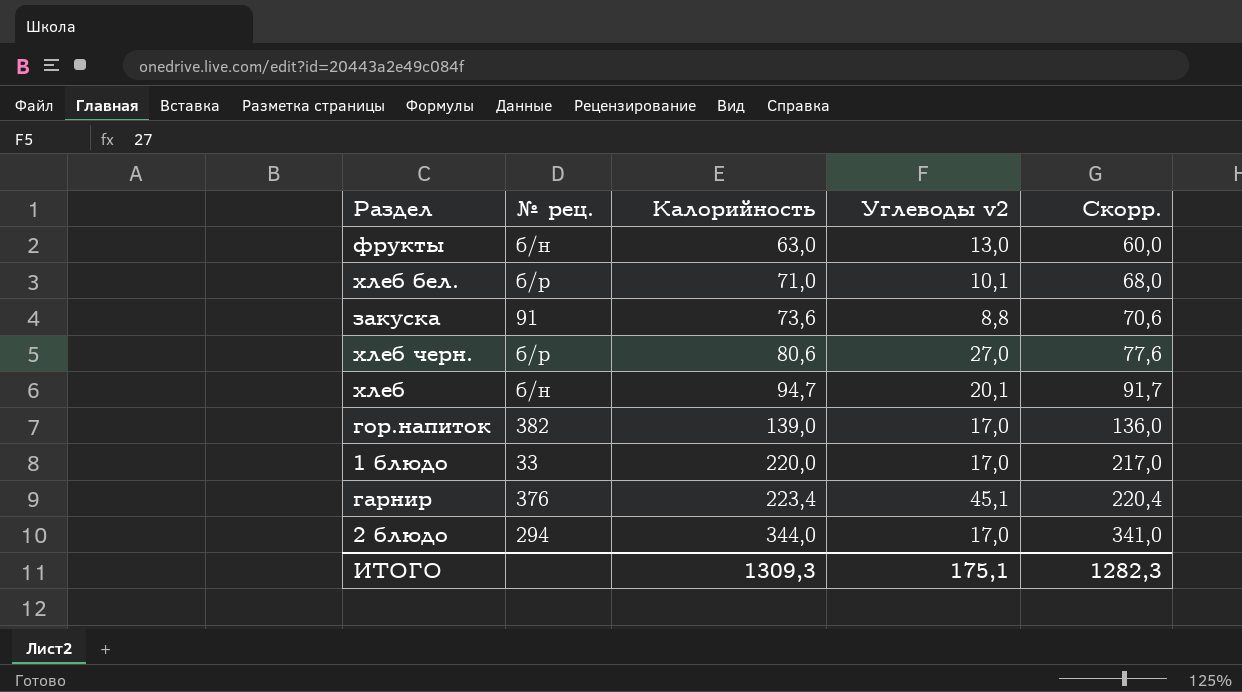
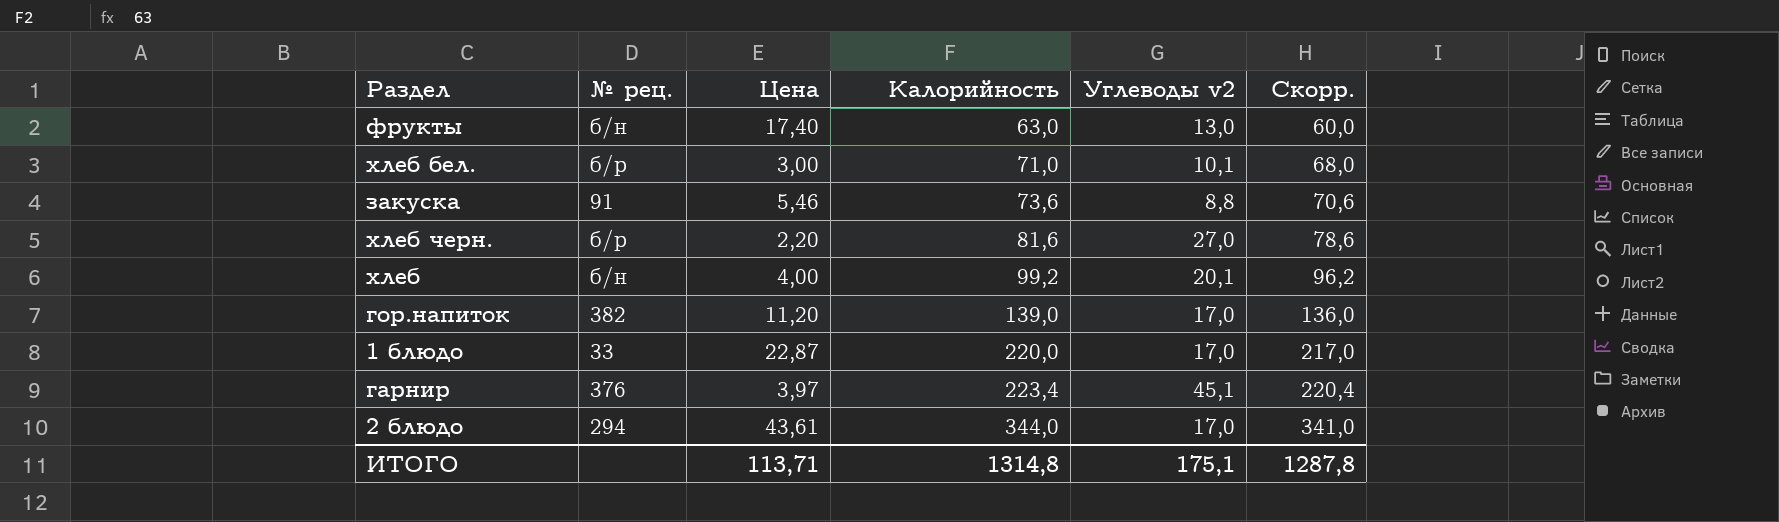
column Цена | position: none -> 3
хлеб черн. | Калорийность: 80,6 -> 81,6
хлеб черн. | Скорр.: 77,6 -> 78,6
хлеб | Калорийность: 94,7 -> 99,2
хлеб | Скорр.: 91,7 -> 96,2
ИТОГО | Калорийность: 1309,3 -> 1314,8
ИТОГО | Скорр.: 1282,3 -> 1287,8

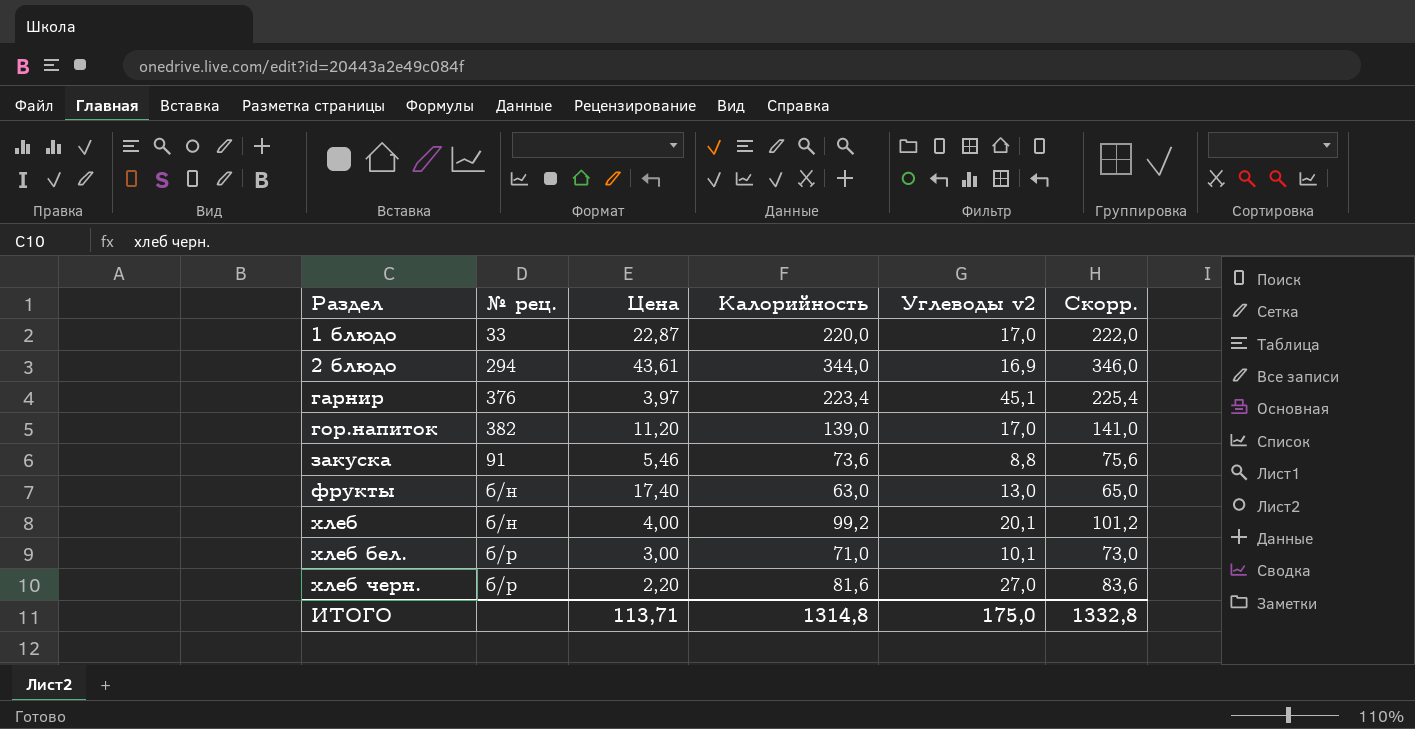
row order: Калорийность ascending -> Раздел ascending
column Скорр. | formula: [Калорийность] - 3 -> [Калорийность] + 2
2 блюдо | Углеводы v2: 17,0 -> 16,9
ИТОГО | Углеводы v2: 175,1 -> 175,0
ИТОГО | Скорр.: 1287,8 -> 1332,8

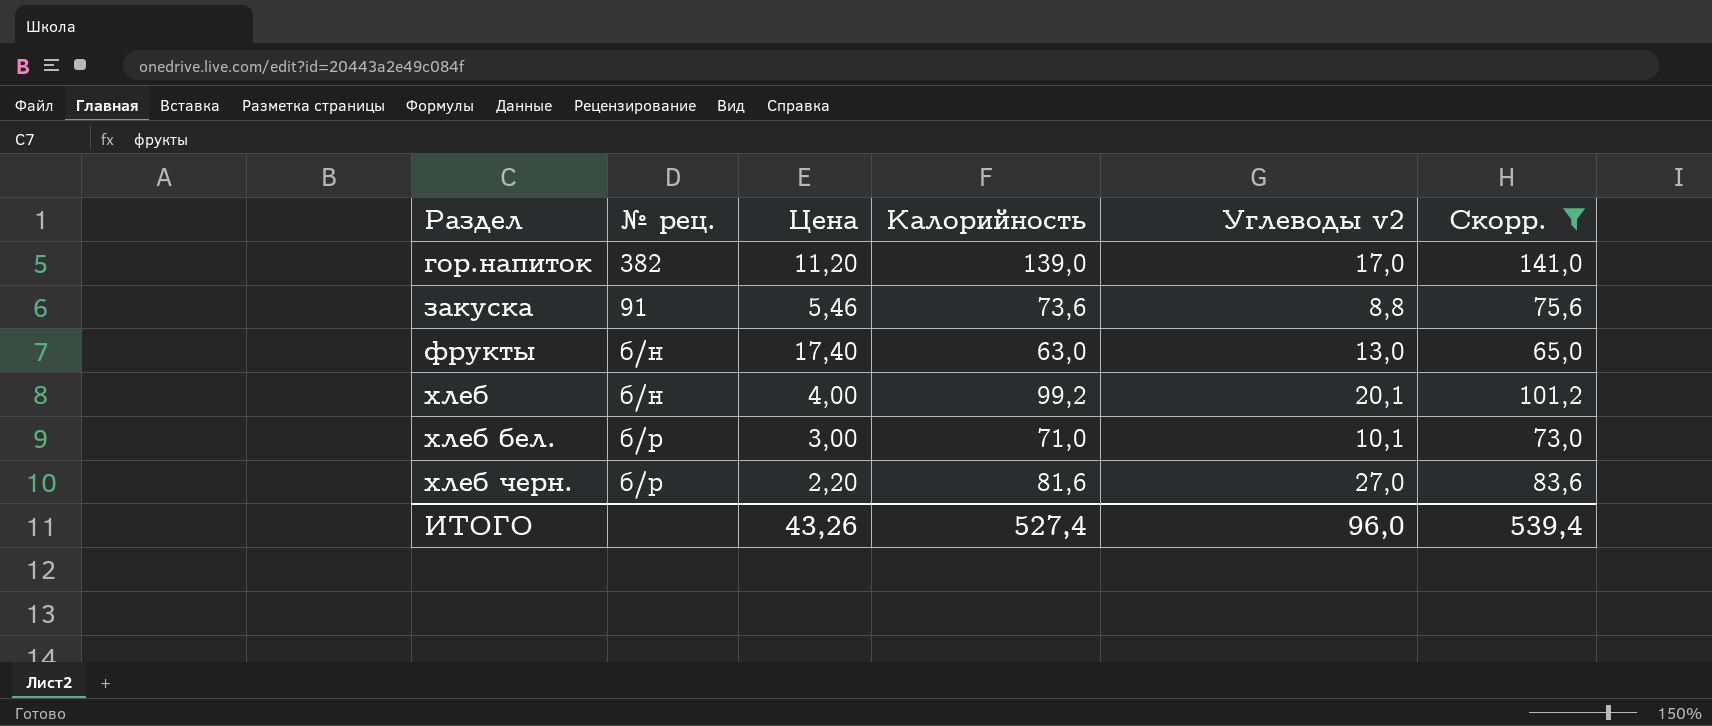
filter: none -> Скорр. <= 141,0
ИТОГО | Цена: 113,71 -> 43,26
ИТОГО | Калорийность: 1314,8 -> 527,4
ИТОГО | Углеводы v2: 175,0 -> 96,0
ИТОГО | Скорр.: 1332,8 -> 539,4

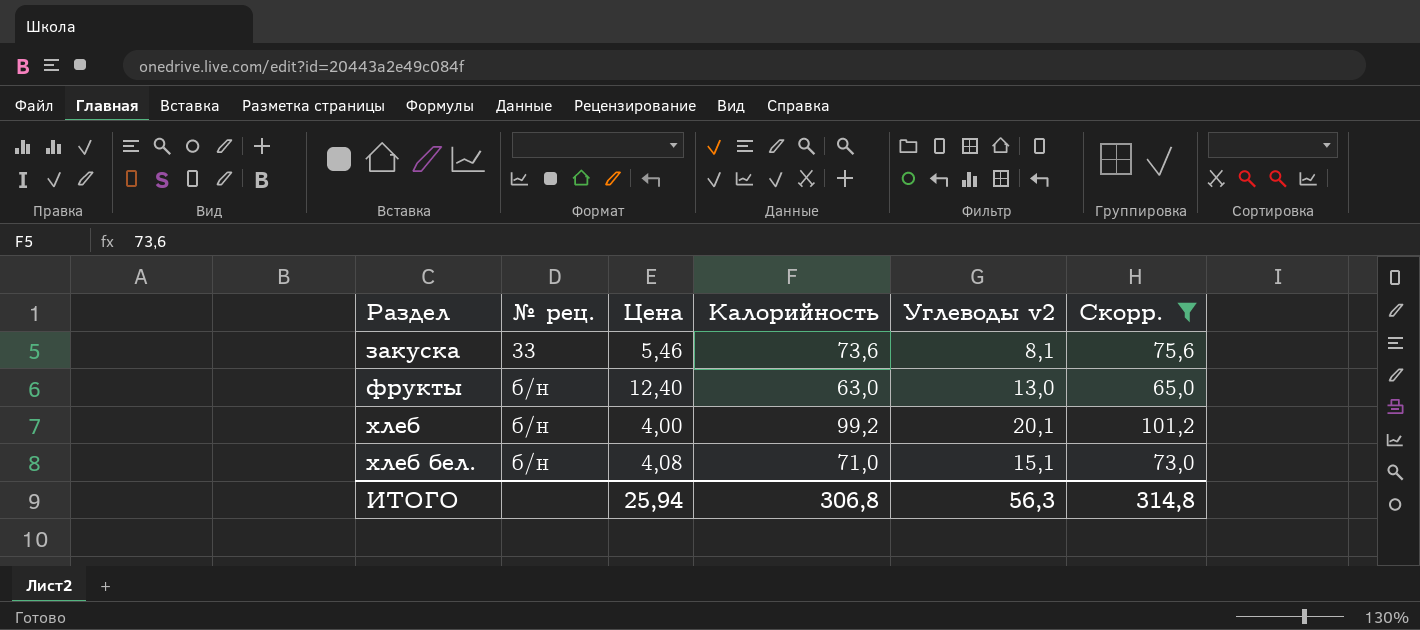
row гор.напиток: 382 | 11,20 | 139,0 | 17,0 | 141,0 -> none
row хлеб черн.: б/р | 2,20 | 81,6 | 27,0 | 83,6 -> none
закуска | № рец.: 91 -> 33
закуска | Углеводы v2: 8,8 -> 8,1
фрукты | Цена: 17,40 -> 12,40
хлеб бел. | № рец.: б/р -> б/н
хлеб бел. | Цена: 3,00 -> 4,08
хлеб бел. | Углеводы v2: 10,1 -> 15,1
ИТОГО | Цена: 43,26 -> 25,94
ИТОГО | Калорийность: 527,4 -> 306,8
ИТОГО | Углеводы v2: 96,0 -> 56,3
ИТОГО | Скорр.: 539,4 -> 314,8

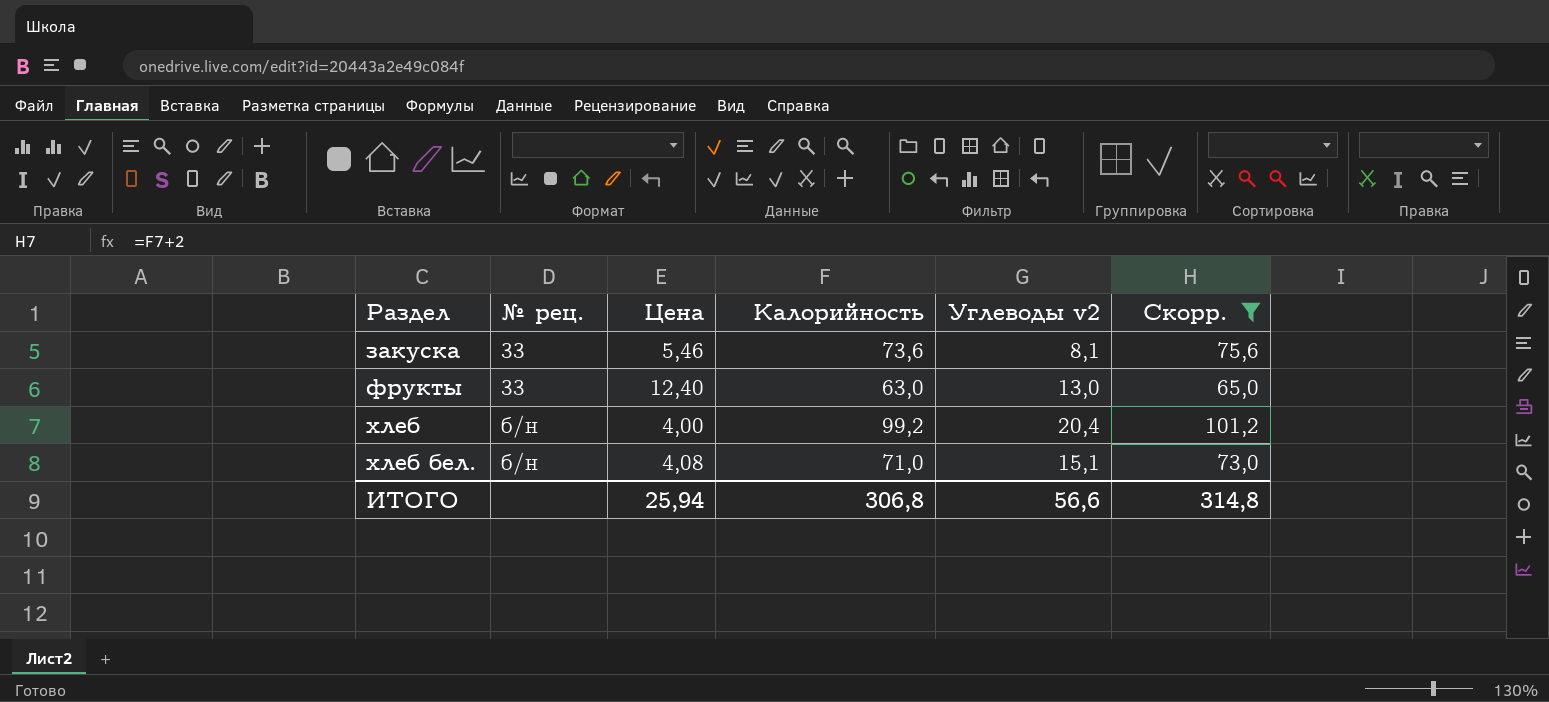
фрукты | № рец.: б/н -> 33
хлеб | Углеводы v2: 20,1 -> 20,4
ИТОГО | Углеводы v2: 56,3 -> 56,6

